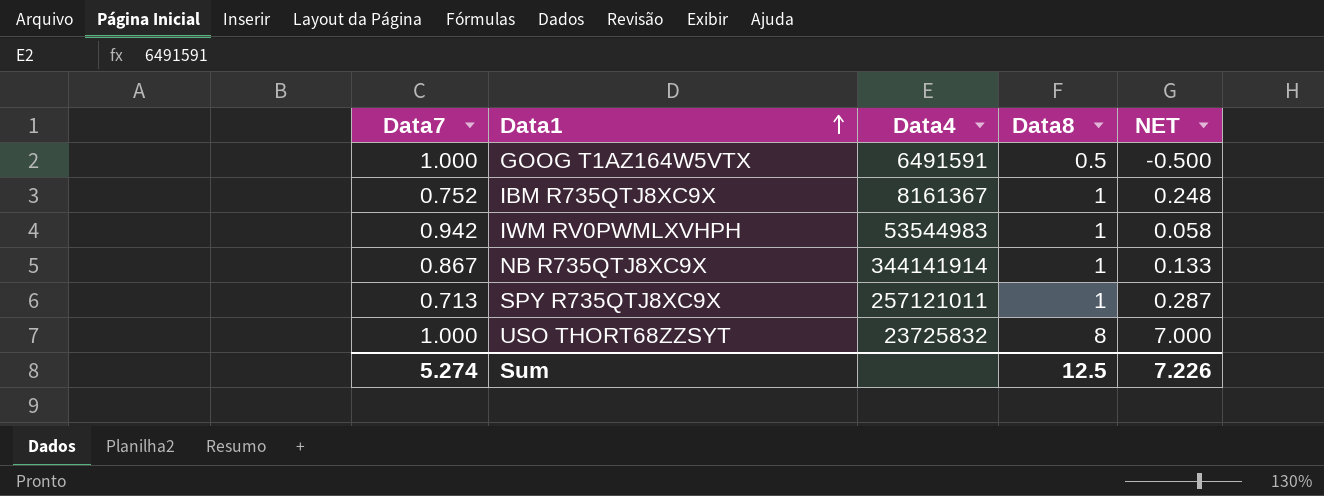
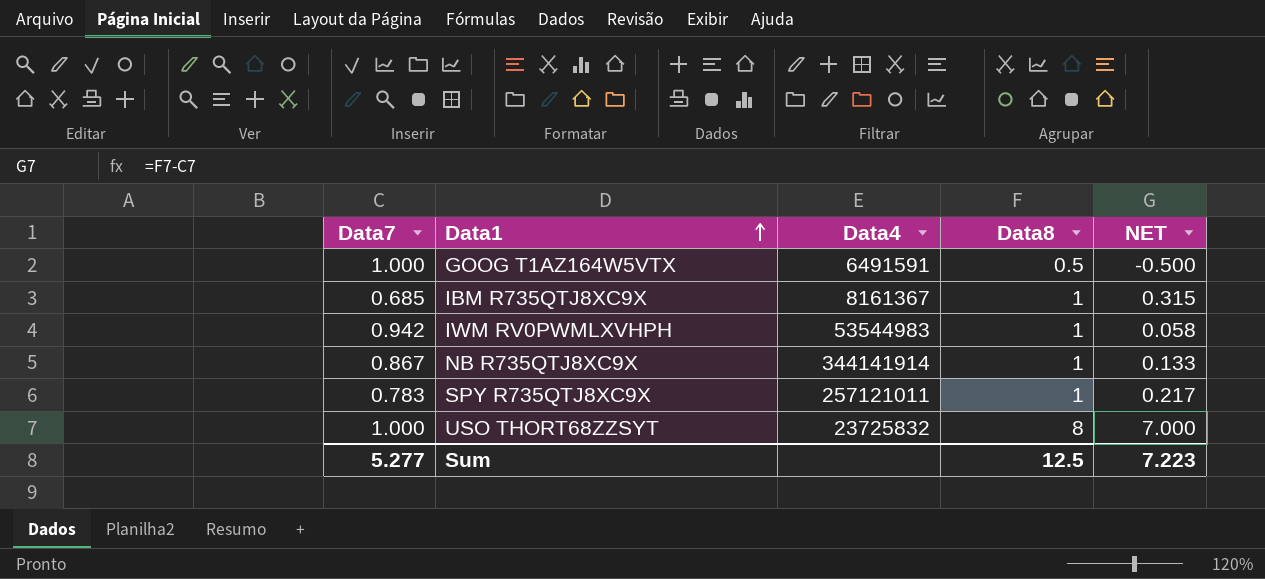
IBM R735QTJ8XC9X | Data7: 0.752 -> 0.685
IBM R735QTJ8XC9X | NET: 0.248 -> 0.315
SPY R735QTJ8XC9X | Data7: 0.713 -> 0.783
SPY R735QTJ8XC9X | NET: 0.287 -> 0.217
Sum | Data7: 5.274 -> 5.277
Sum | NET: 7.226 -> 7.223

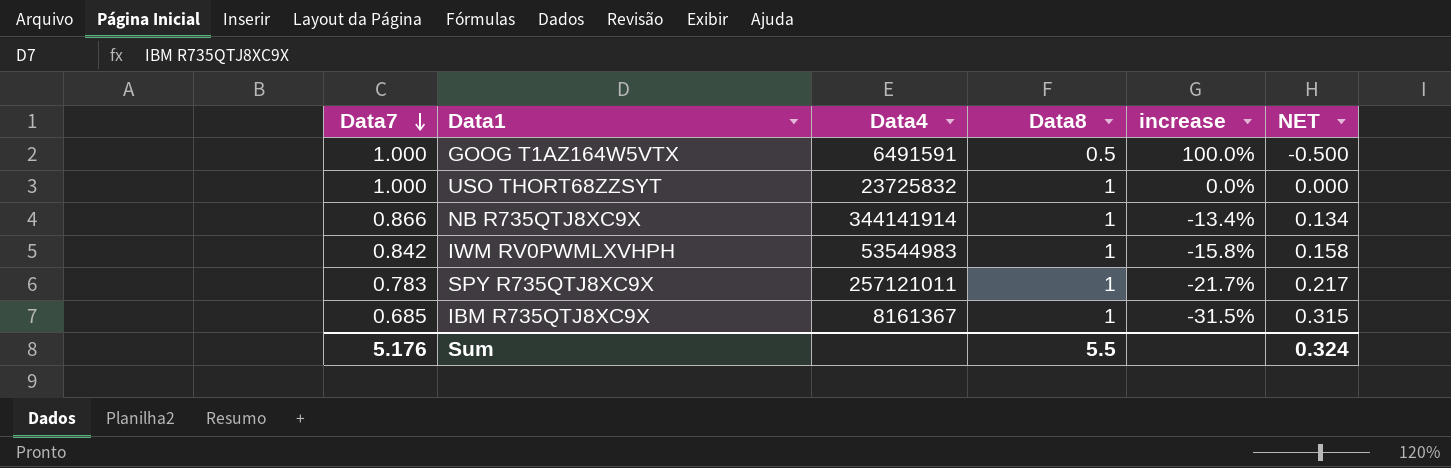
row order: Data1 ascending -> Data7 descending
column increase | formula: none -> ([Data7] - [Data8]) / [Data8]
USO THORT68ZZSYT | Data8: 8 -> 1
USO THORT68ZZSYT | NET: 7.000 -> 0.000
NB R735QTJ8XC9X | Data7: 0.867 -> 0.866
NB R735QTJ8XC9X | NET: 0.133 -> 0.134
IWM RV0PWMLXVHPH | Data7: 0.942 -> 0.842
IWM RV0PWMLXVHPH | NET: 0.058 -> 0.158
Sum | Data7: 5.277 -> 5.176
Sum | Data8: 12.5 -> 5.5
Sum | NET: 7.223 -> 0.324

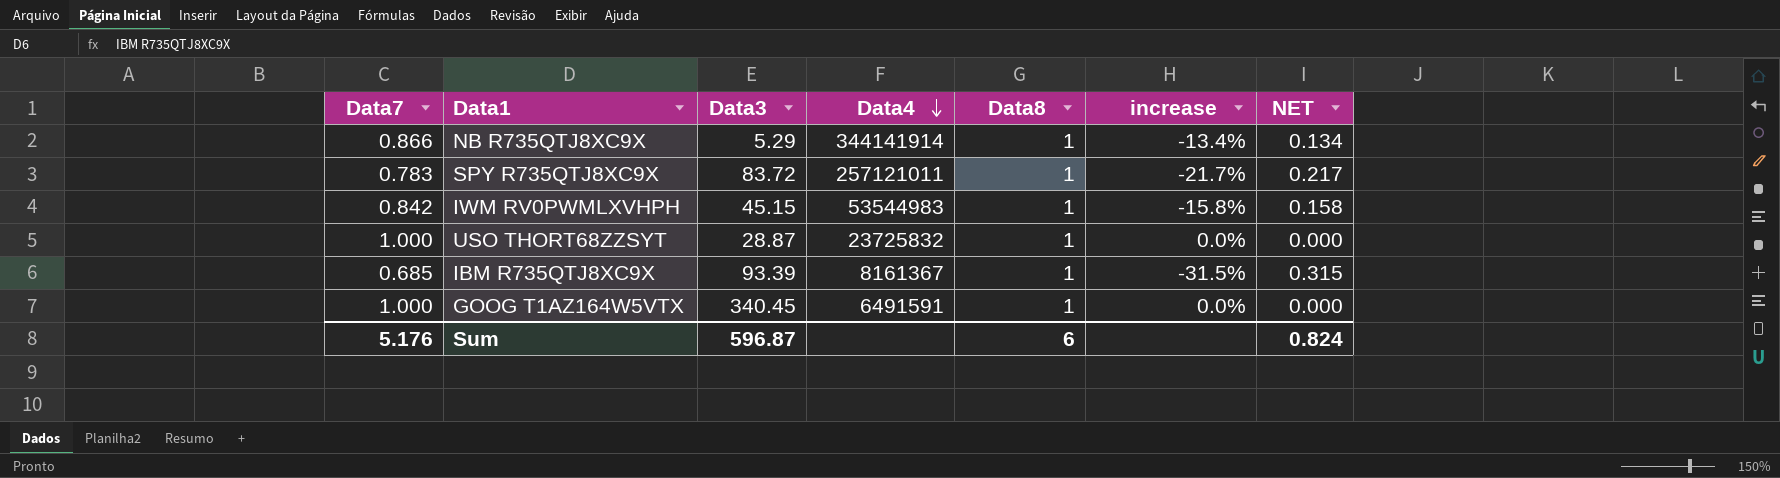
row order: Data7 descending -> Data4 descending
column Data3 | position: none -> 3
GOOG T1AZ164W5VTX | Data8: 0.5 -> 1
GOOG T1AZ164W5VTX | increase: 100.0% -> 0.0%
GOOG T1AZ164W5VTX | NET: -0.500 -> 0.000
Sum | Data8: 5.5 -> 6
Sum | NET: 0.324 -> 0.824

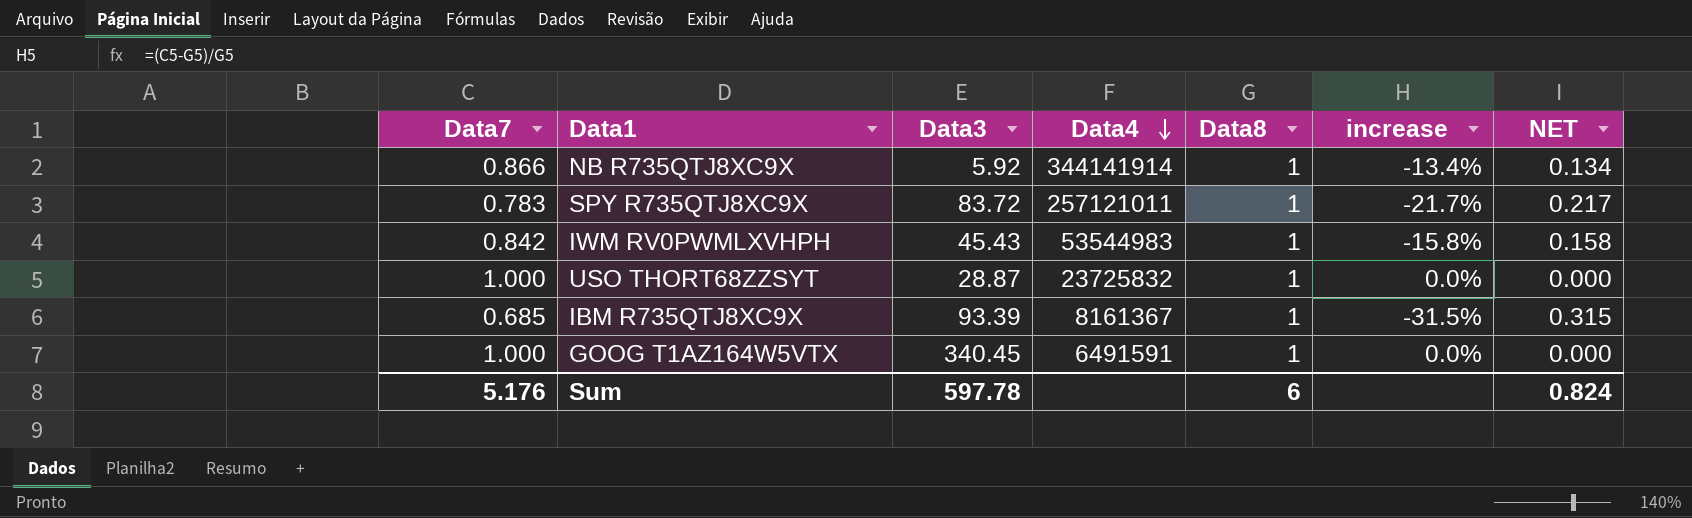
NB R735QTJ8XC9X | Data3: 5.29 -> 5.92
IWM RV0PWMLXVHPH | Data3: 45.15 -> 45.43
Sum | Data3: 596.87 -> 597.78

